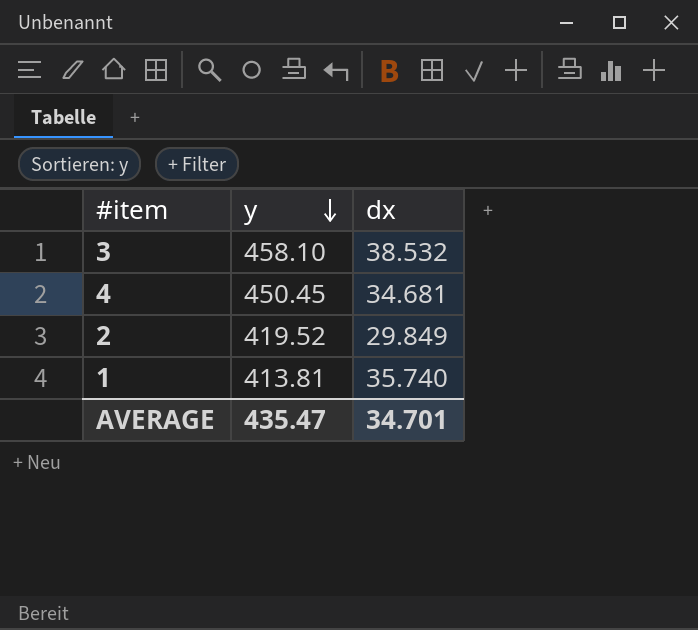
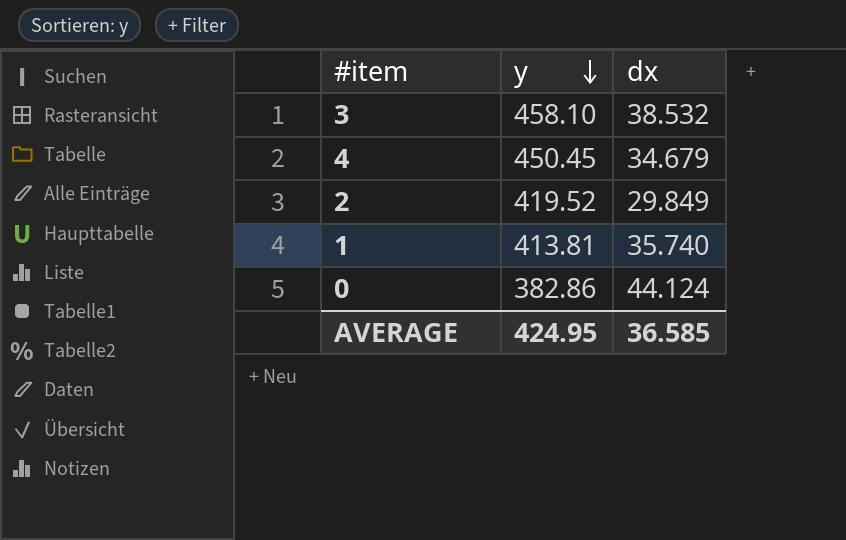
4 | dx: 34.681 -> 34.679
row 0: none -> 382.86 | 44.124
AVERAGE | y: 435.47 -> 424.95
AVERAGE | dx: 34.701 -> 36.585

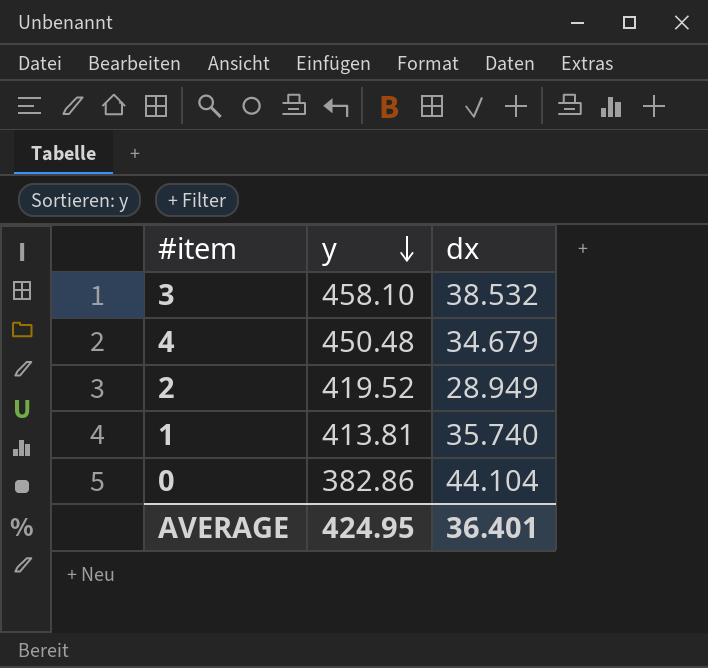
4 | y: 450.45 -> 450.48
2 | dx: 29.849 -> 28.949
0 | dx: 44.124 -> 44.104
AVERAGE | dx: 36.585 -> 36.401

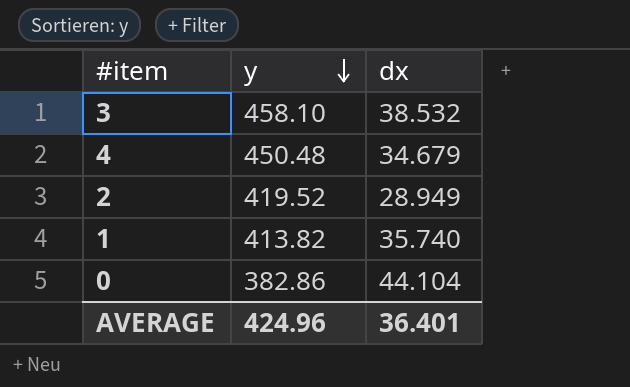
1 | y: 413.81 -> 413.82
AVERAGE | y: 424.95 -> 424.96

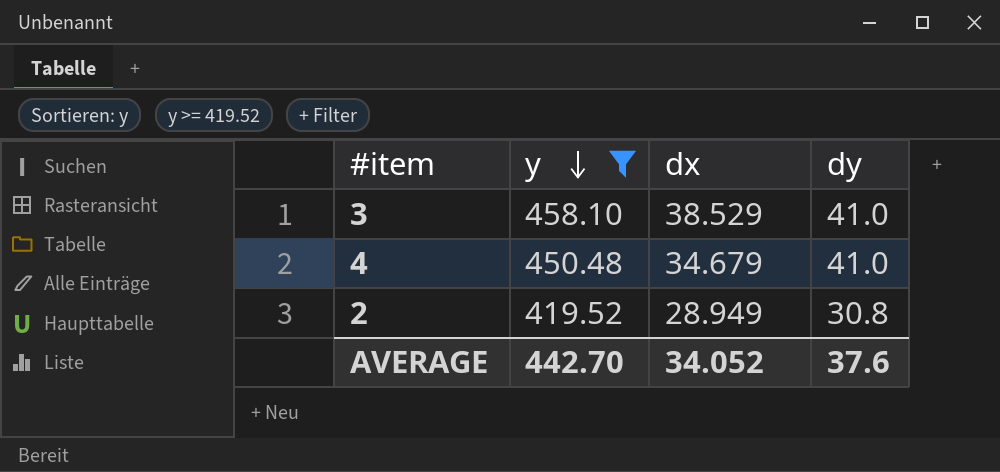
filter: none -> y >= 419.52
column dy | position: none -> 4
3 | dx: 38.532 -> 38.529
AVERAGE | y: 424.96 -> 442.70
AVERAGE | dx: 36.401 -> 34.052

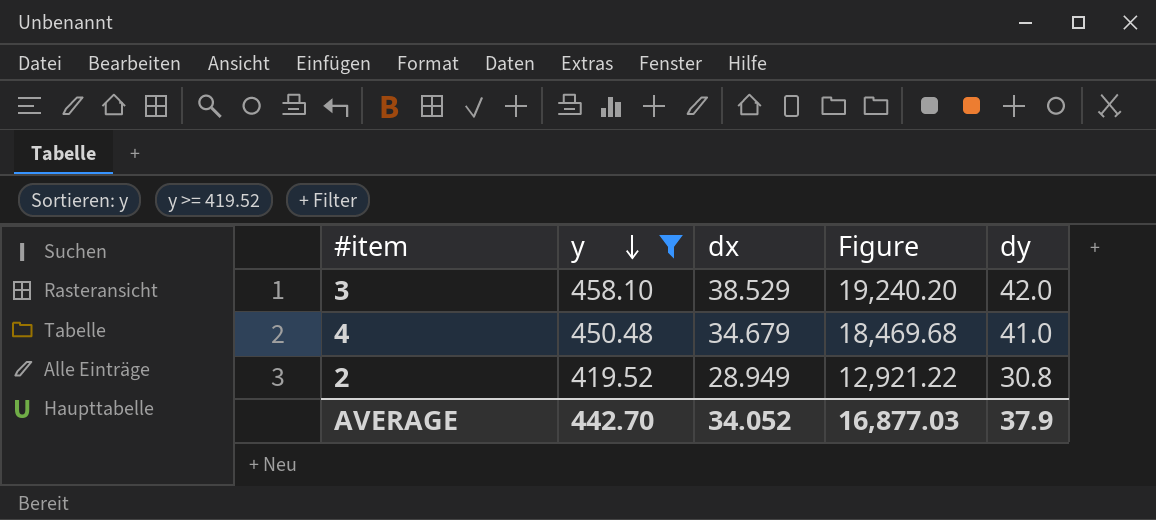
column Figure | formula: none -> [y] * [dy]
3 | dy: 41.0 -> 42.0
AVERAGE | dy: 37.6 -> 37.9

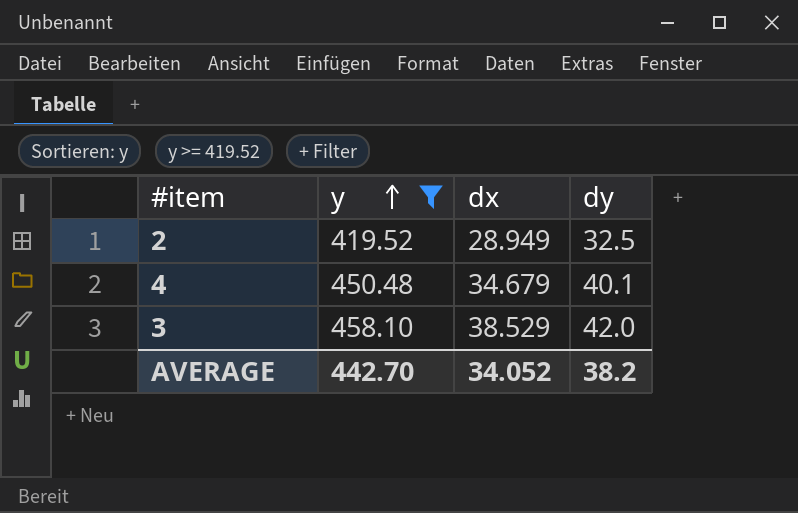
row order: y descending -> y ascending
column Figure | formula: [y] * [dy] -> none
2 | dy: 30.8 -> 32.5
4 | dy: 41.0 -> 40.1
AVERAGE | dy: 37.9 -> 38.2

